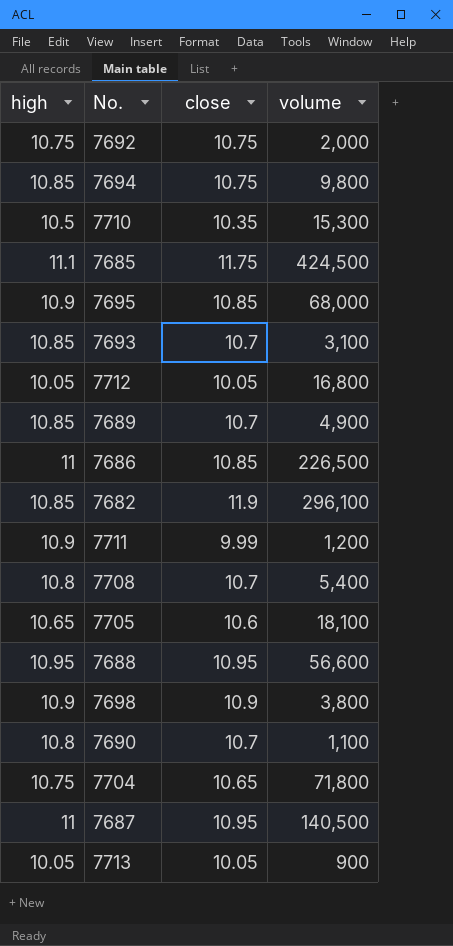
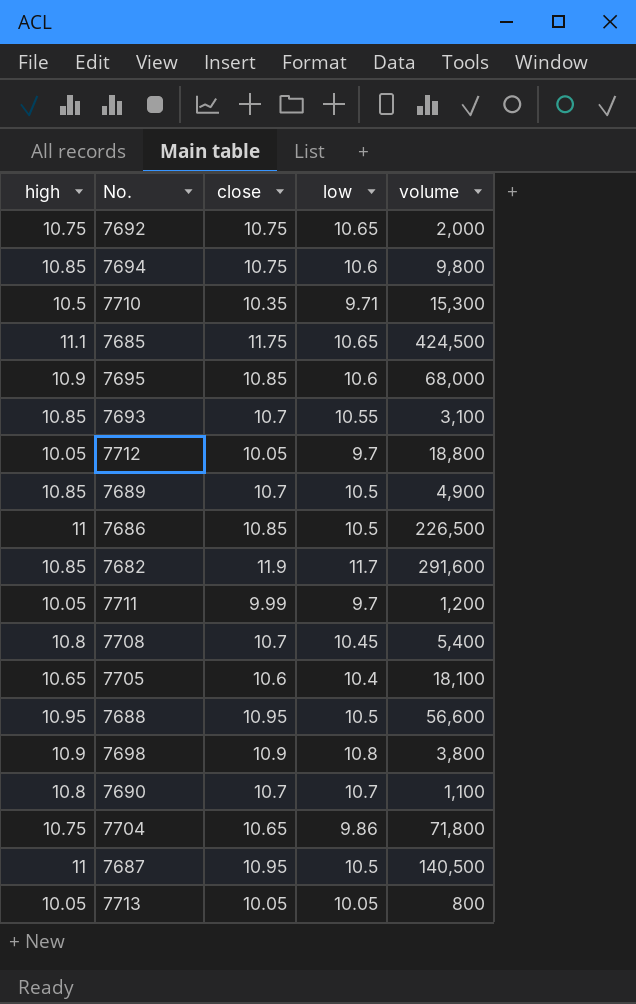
column low | position: none -> 4
7712 | volume: 16,800 -> 18,800
7682 | volume: 296,100 -> 291,600
7711 | high: 10.9 -> 10.05
7713 | volume: 900 -> 800

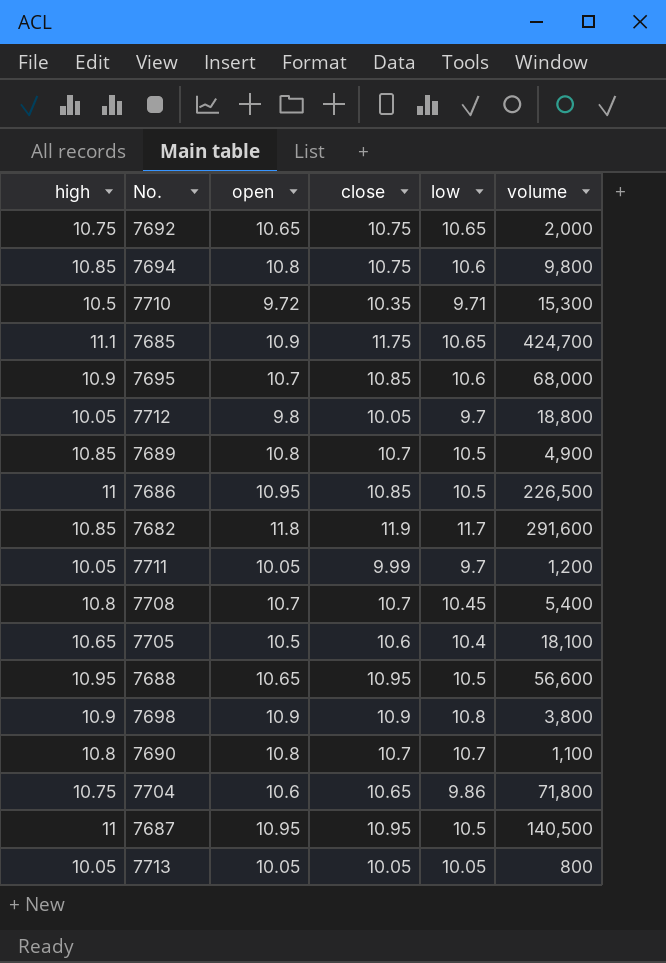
column open | position: none -> 3
row 7693: 10.85 | 10.7 | 10.55 | 3,100 -> none
7685 | volume: 424,500 -> 424,700

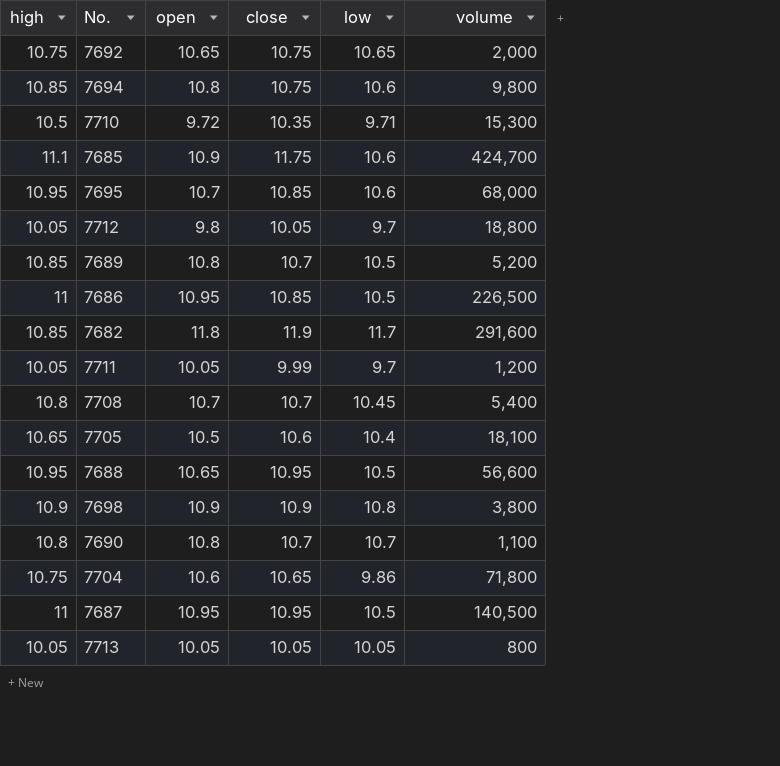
7685 | low: 10.65 -> 10.6
7695 | high: 10.9 -> 10.95
7689 | volume: 4,900 -> 5,200

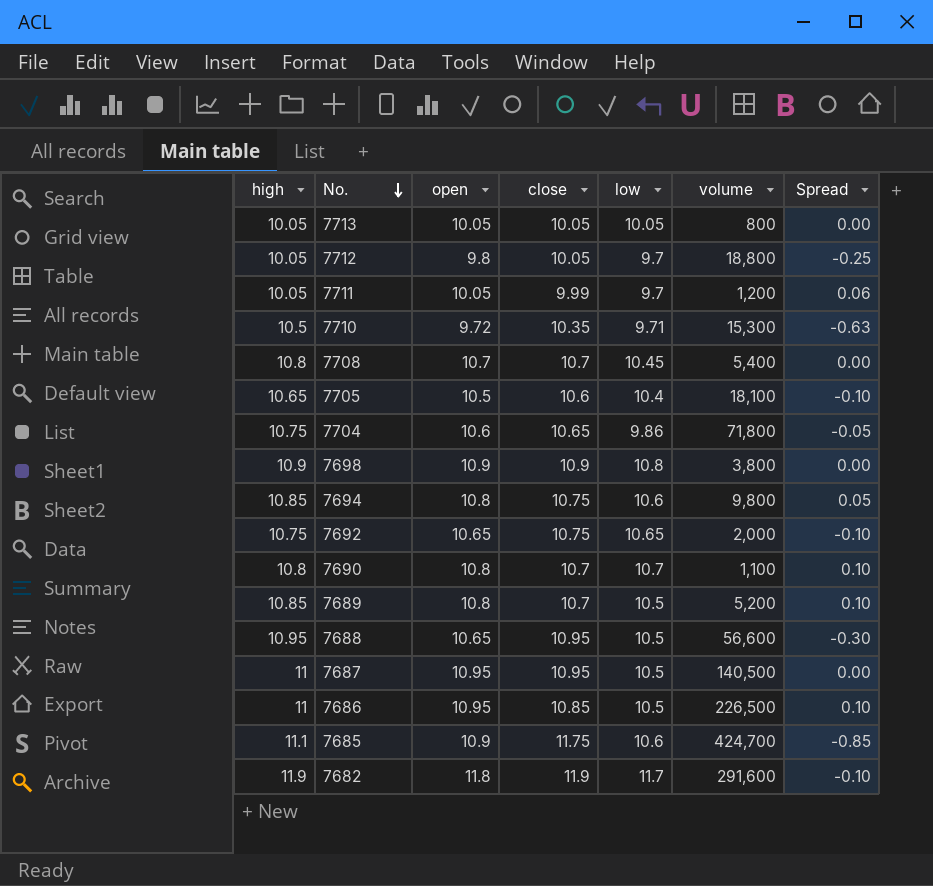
row order: none -> No. descending
column Spread | formula: none -> [open] - [close]
row 7695: 10.95 | 10.7 | 10.85 | 10.6 | 68,000 -> none
7682 | high: 10.85 -> 11.9

